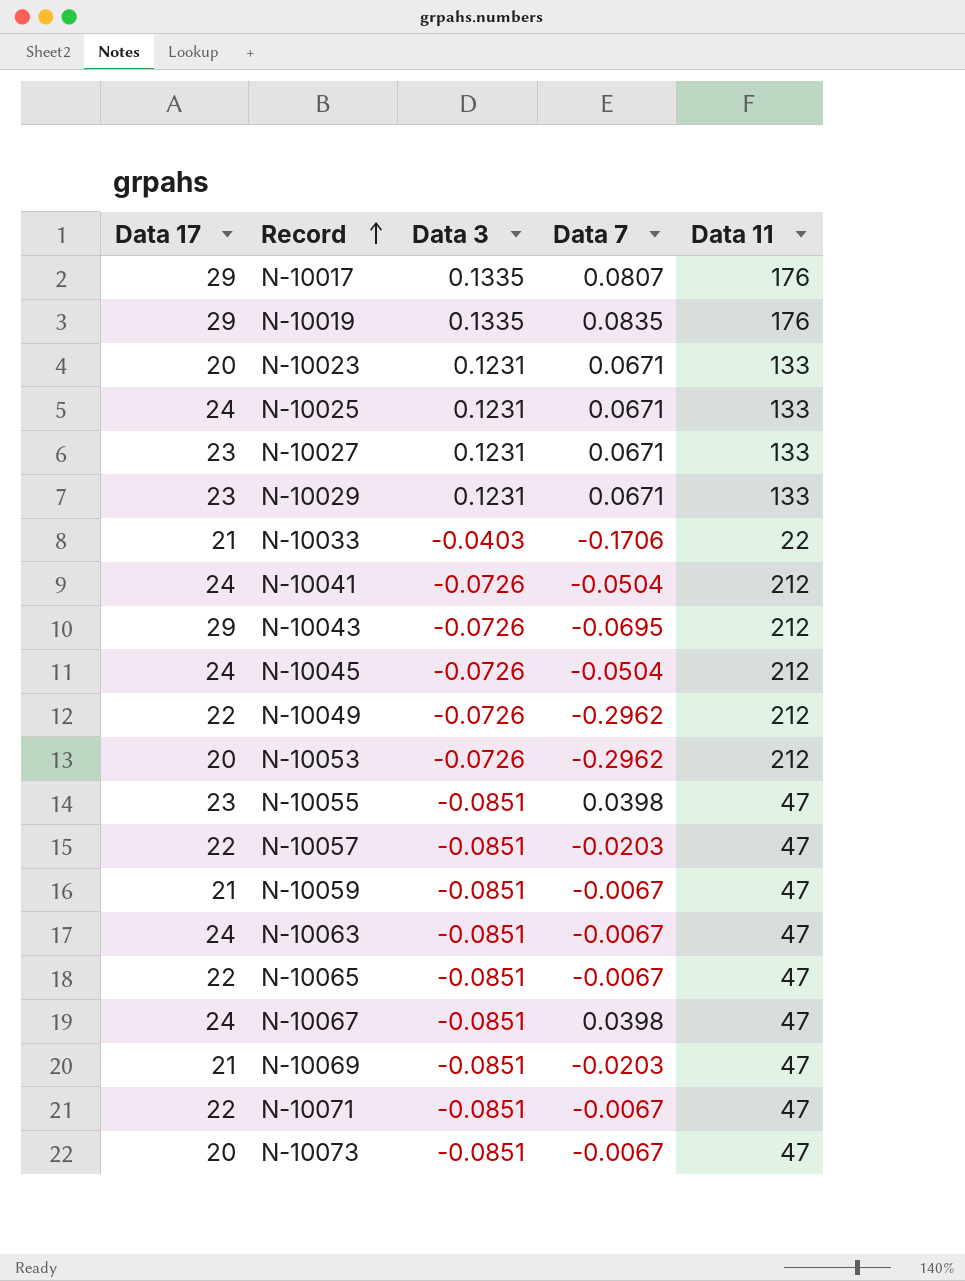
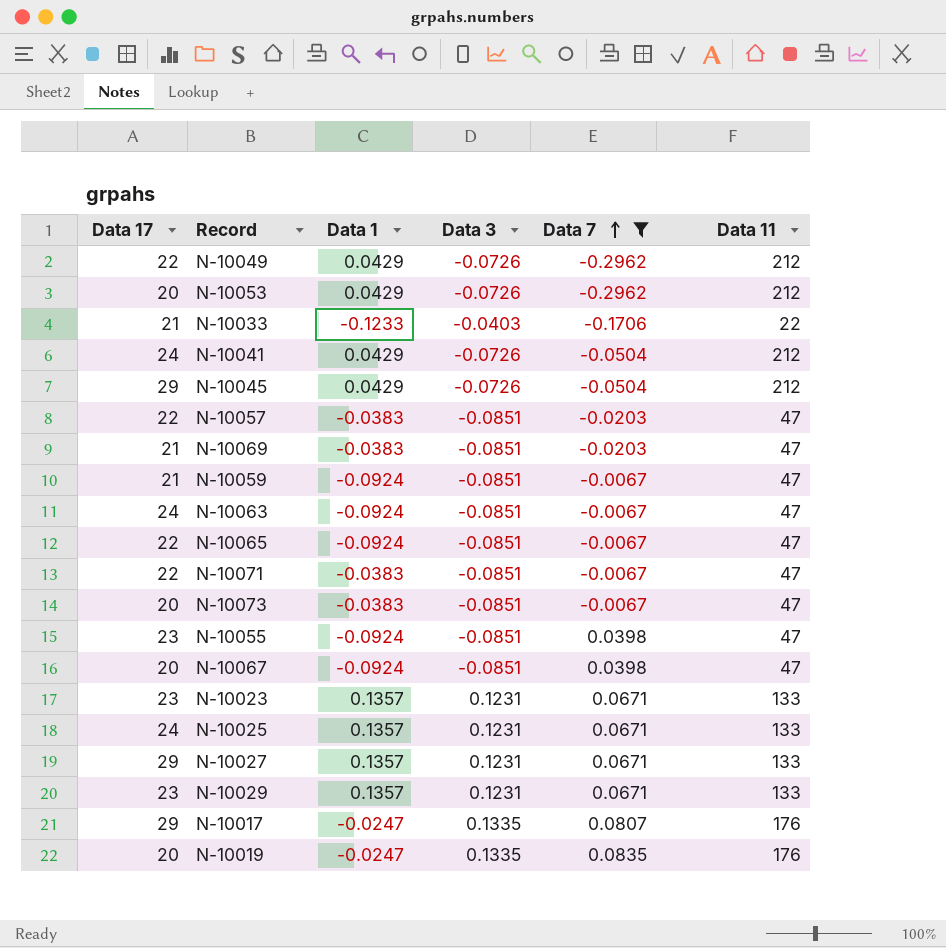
filter: none -> Data 7 != -0.0695
row order: Record ascending -> Data 7 ascending
column Data 1 | position: none -> 3
N-10045 | Data 17: 24 -> 29
N-10067 | Data 17: 24 -> 20
N-10023 | Data 17: 20 -> 23
N-10027 | Data 17: 23 -> 29
N-10019 | Data 17: 29 -> 20

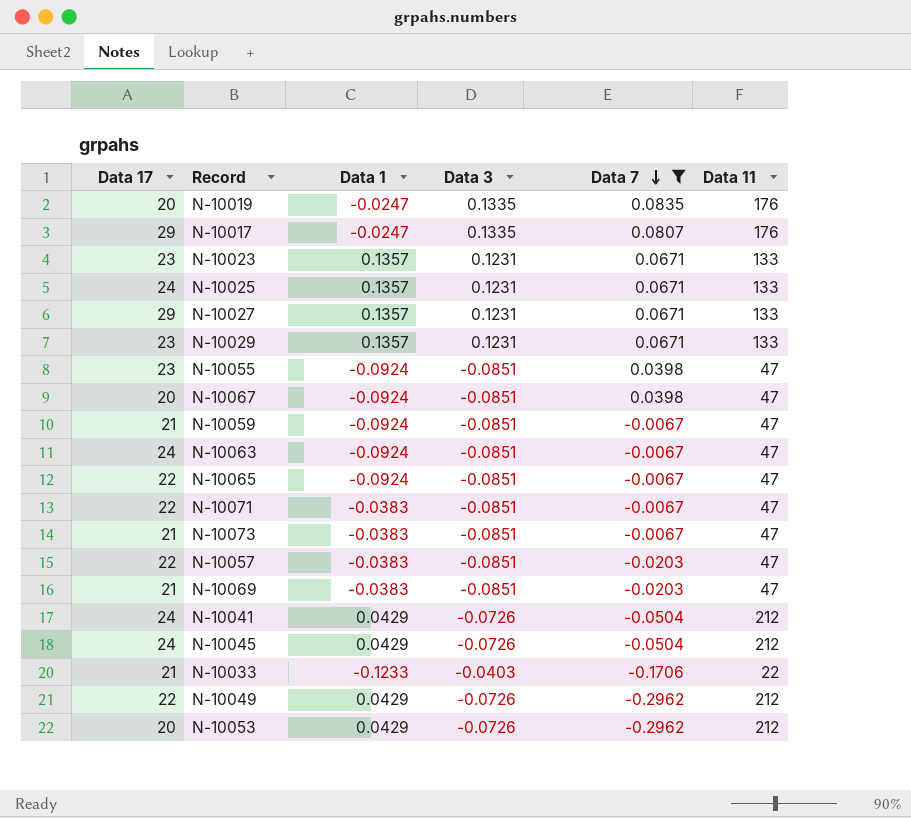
row order: Data 7 ascending -> Data 7 descending
N-10073 | Data 17: 20 -> 21
N-10045 | Data 17: 29 -> 24

